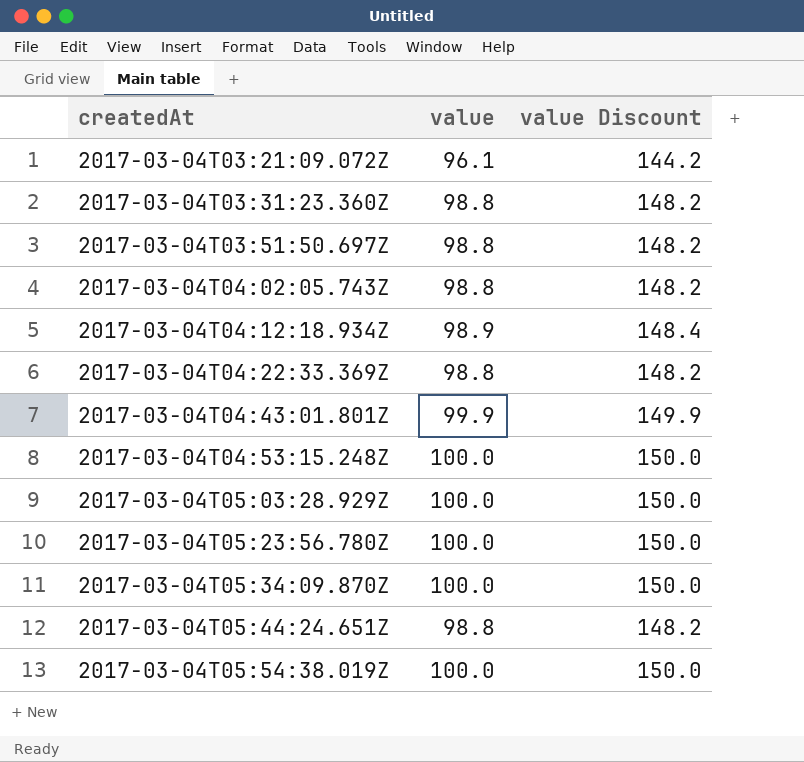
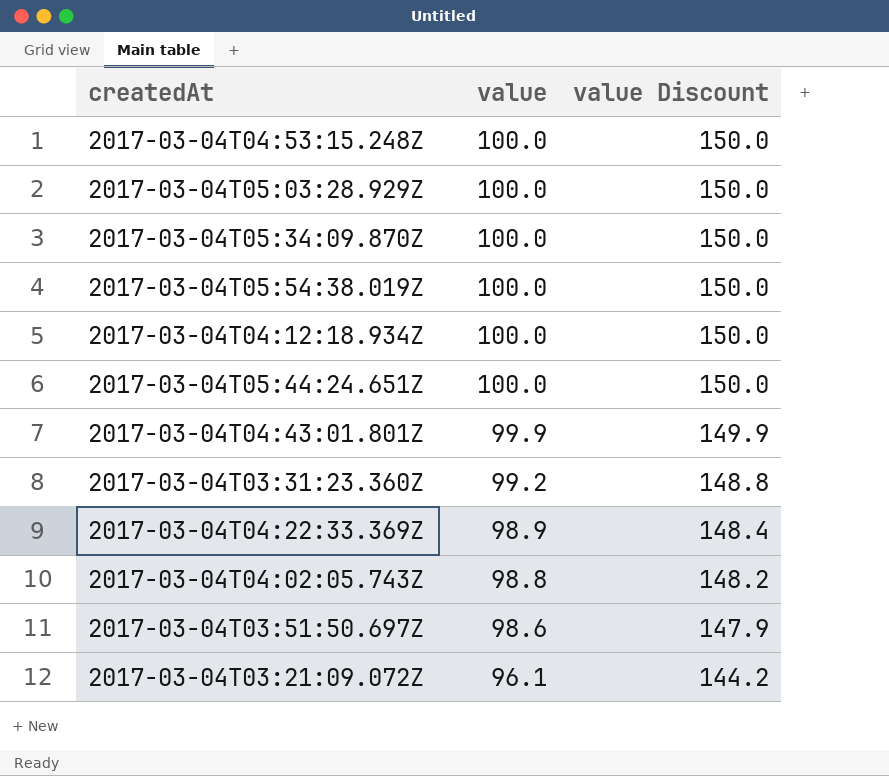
row order: createdAt ascending -> value descending
row 2017-03-04T05:23:56.780Z: 100.0 | 150.0 -> none
2017-03-04T04:12:18.934Z | value: 98.9 -> 100.0
2017-03-04T04:12:18.934Z | value Discount: 148.4 -> 150.0
2017-03-04T05:44:24.651Z | value: 98.8 -> 100.0
2017-03-04T05:44:24.651Z | value Discount: 148.2 -> 150.0
2017-03-04T03:31:23.360Z | value: 98.8 -> 99.2
2017-03-04T03:31:23.360Z | value Discount: 148.2 -> 148.8
2017-03-04T04:22:33.369Z | value: 98.8 -> 98.9
2017-03-04T04:22:33.369Z | value Discount: 148.2 -> 148.4
2017-03-04T03:51:50.697Z | value: 98.8 -> 98.6
2017-03-04T03:51:50.697Z | value Discount: 148.2 -> 147.9

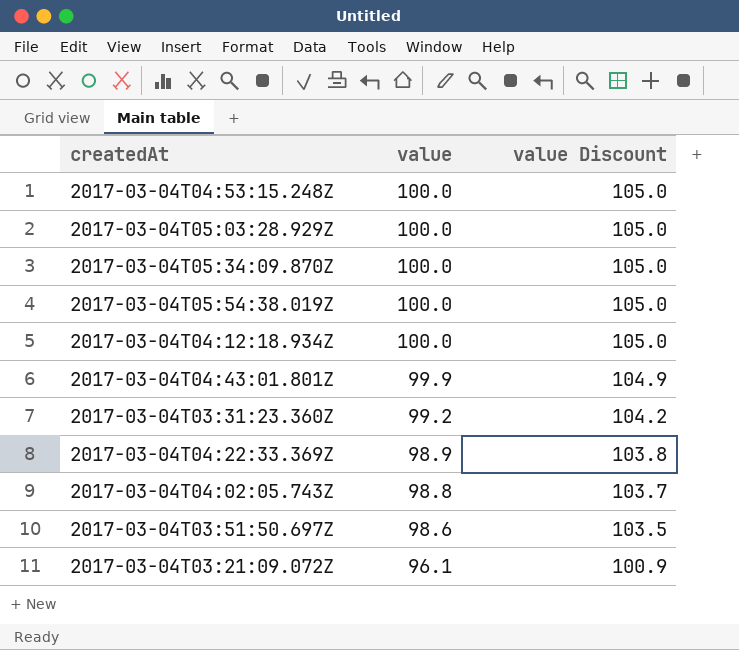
column value Discount | formula: [value] * 1.5 -> [value] * 1.05
row 2017-03-04T05:44:24.651Z: 100.0 | 150.0 -> none

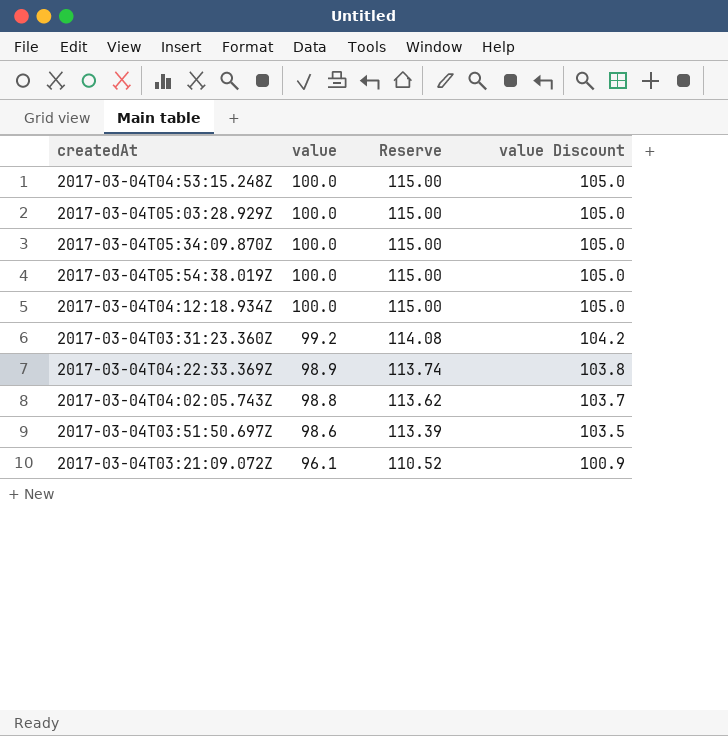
column Reserve | formula: none -> [value] * 1.15
row 2017-03-04T04:43:01.801Z: 99.9 | 104.9 -> none

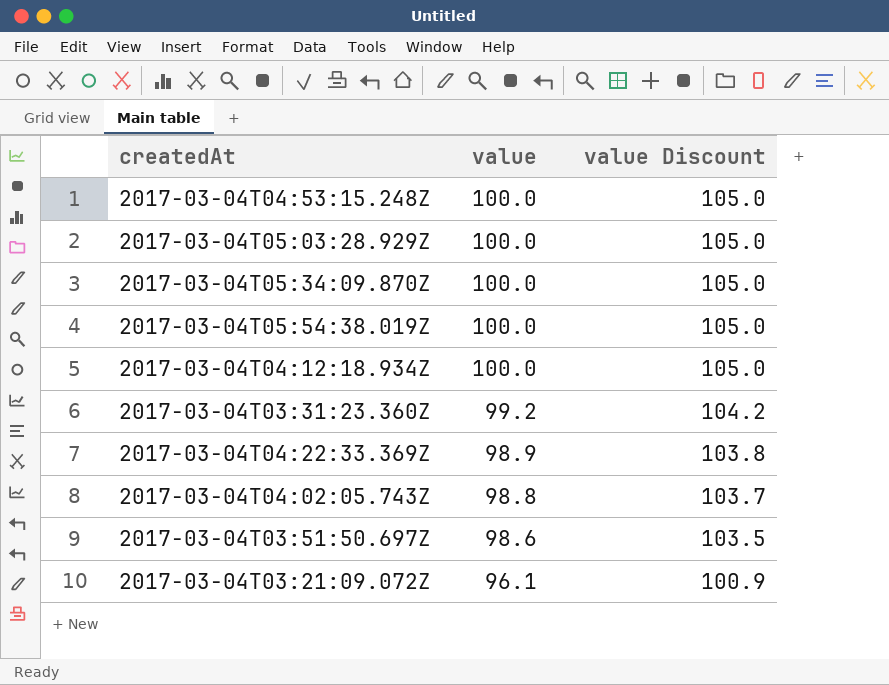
column Reserve | formula: [value] * 1.15 -> none

